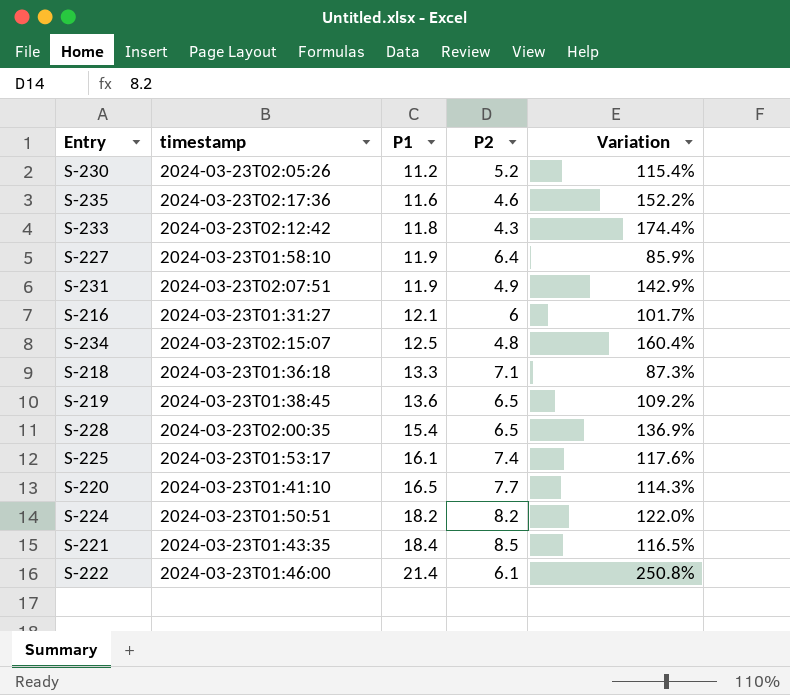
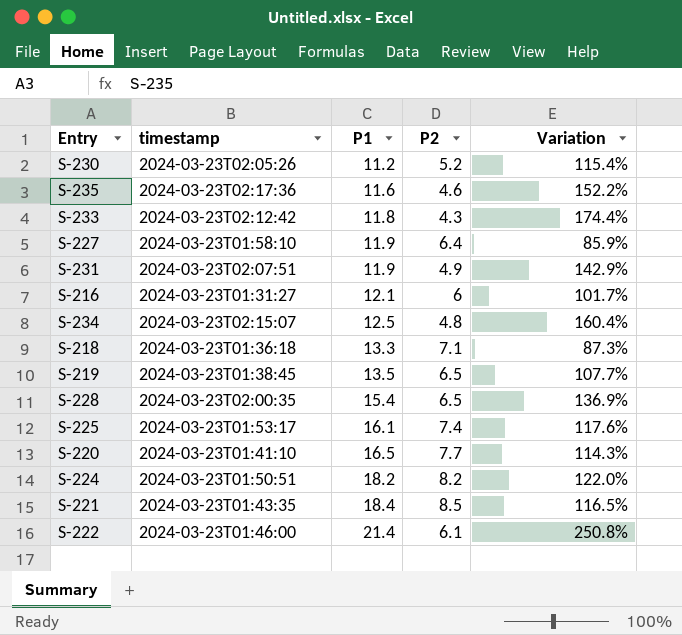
S-219 | P1: 13.6 -> 13.5
S-219 | Variation: 109.2% -> 107.7%

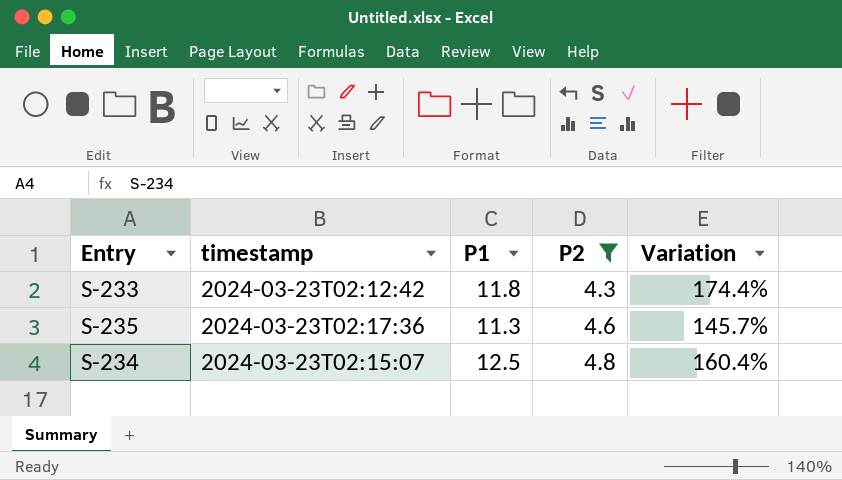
filter: none -> P2 <= 4.8
row order: P1 ascending -> P2 ascending
S-235 | P1: 11.6 -> 11.3
S-235 | Variation: 152.2% -> 145.7%

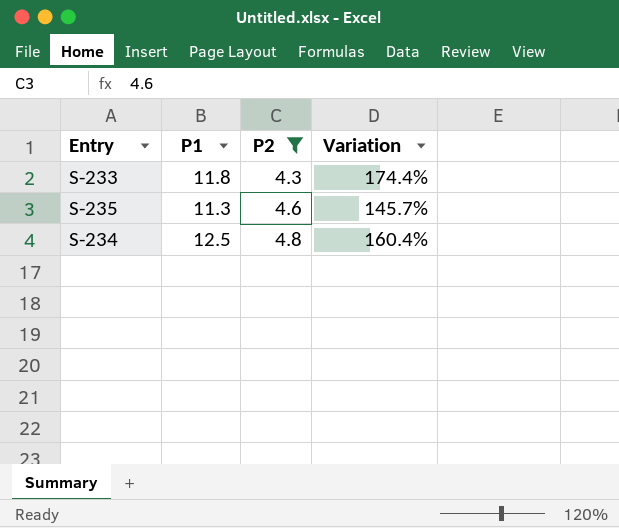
column timestamp | position: 2 -> none

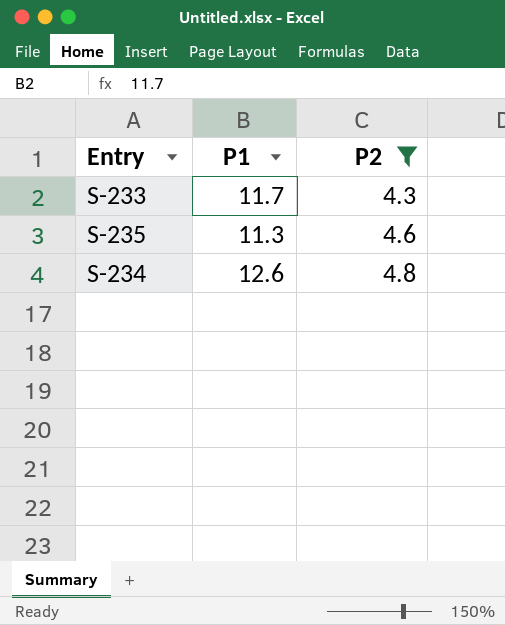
column Variation | formula: ([P1] - [P2]) / [P2] -> none
S-233 | P1: 11.8 -> 11.7
S-234 | P1: 12.5 -> 12.6

